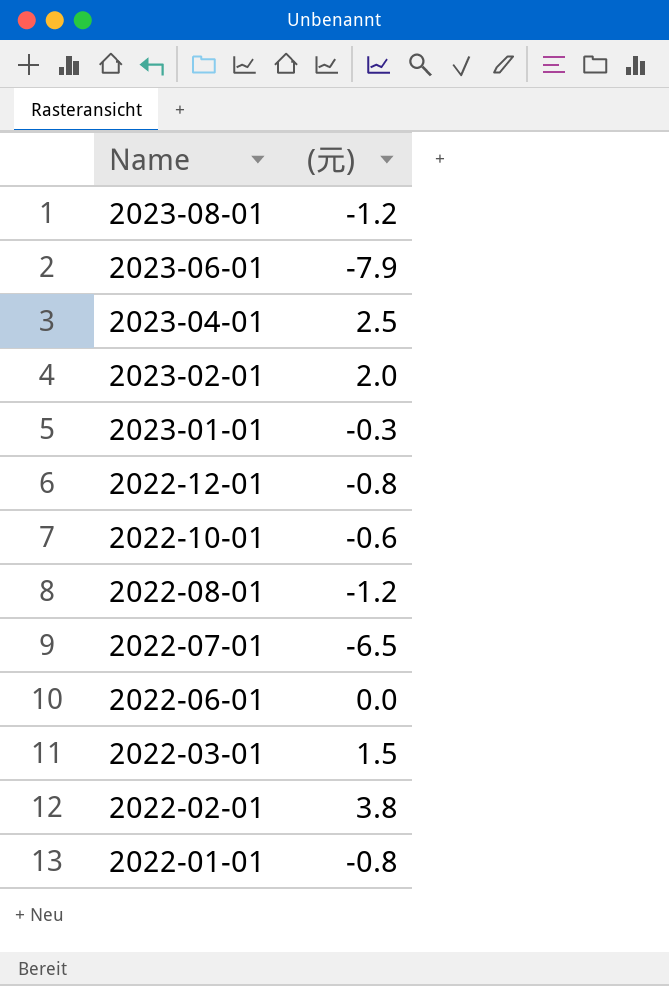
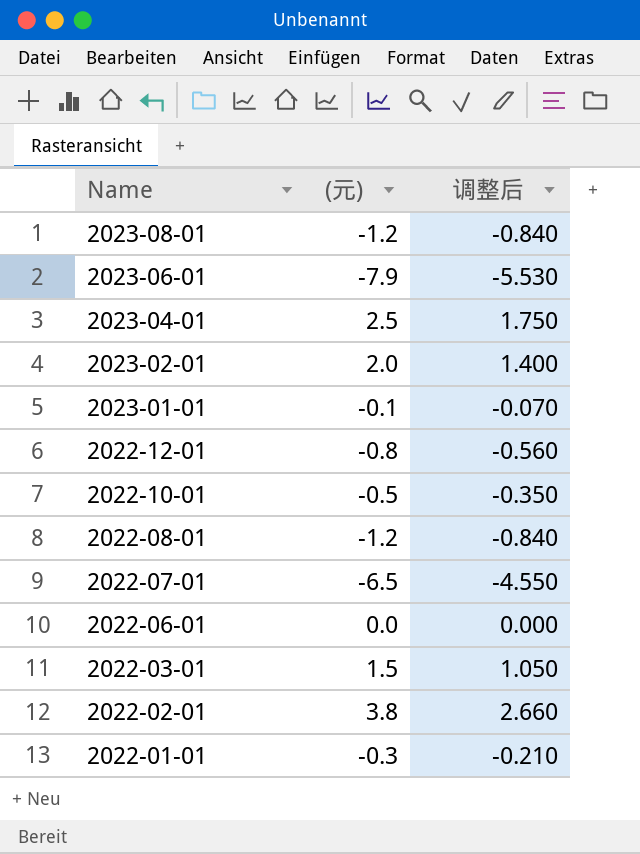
column 调整后 | formula: none -> [(元)] * 0.7
2023-01-01 | (元): -0.3 -> -0.1
2022-10-01 | (元): -0.6 -> -0.5
2022-01-01 | (元): -0.8 -> -0.3

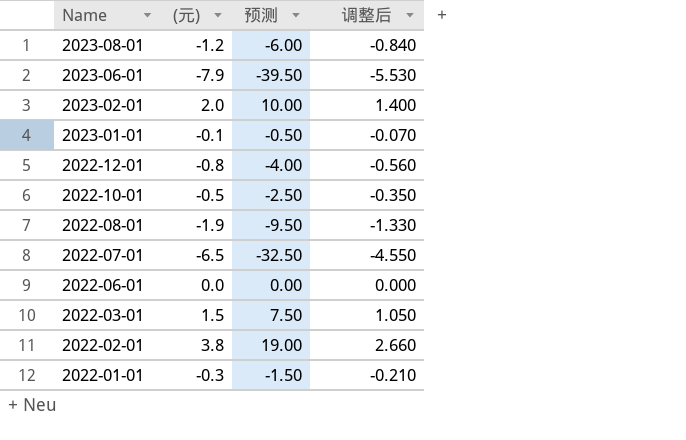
column 预测 | formula: none -> [(元)] * 5
row 2023-04-01: 2.5 | 1.750 -> none
2022-08-01 | (元): -1.2 -> -1.9
2022-08-01 | 调整后: -0.840 -> -1.330

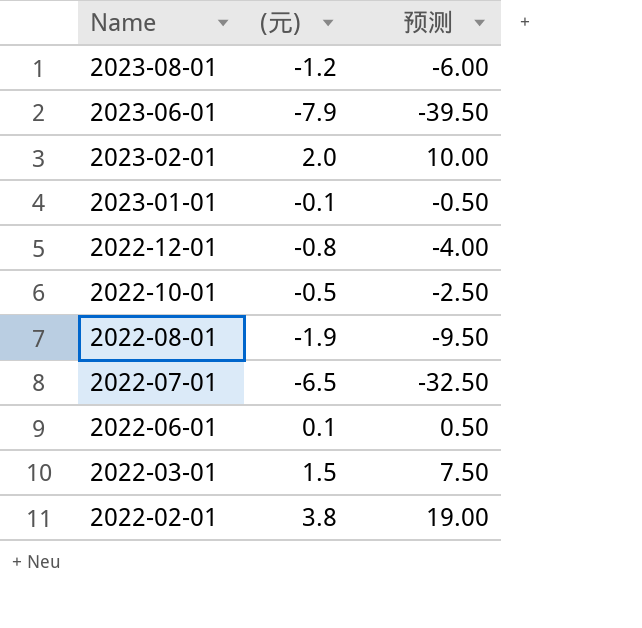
column 调整后 | formula: [(元)] * 0.7 -> none
row 2022-01-01: -0.3 | -1.50 | -0.210 -> none
2022-06-01 | (元): 0.0 -> 0.1
2022-06-01 | 预测: 0.00 -> 0.50

